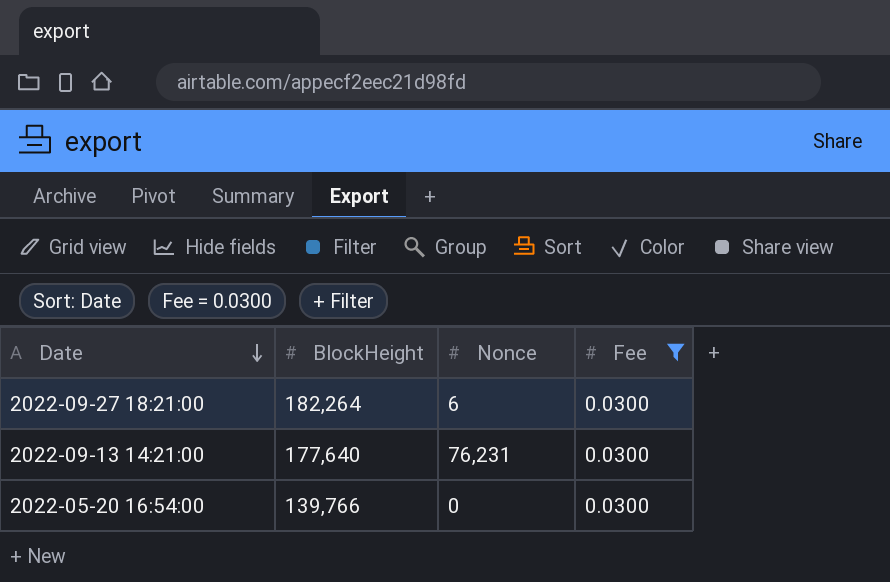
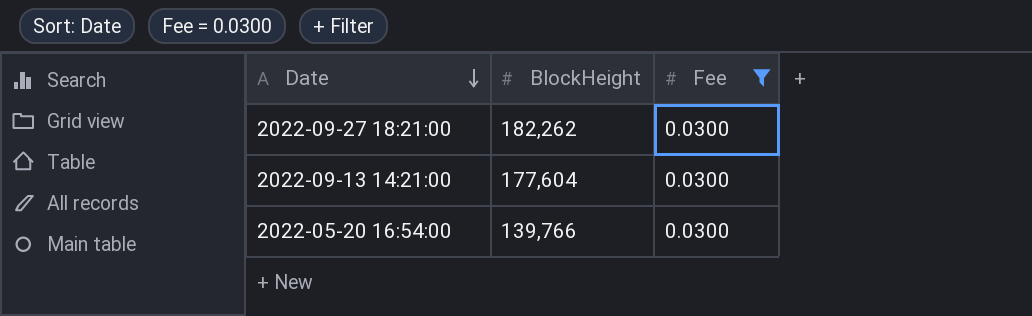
column Nonce | position: 3 -> none
2022-09-27 18:21:00 | BlockHeight: 182,264 -> 182,262
2022-09-13 14:21:00 | BlockHeight: 177,640 -> 177,604

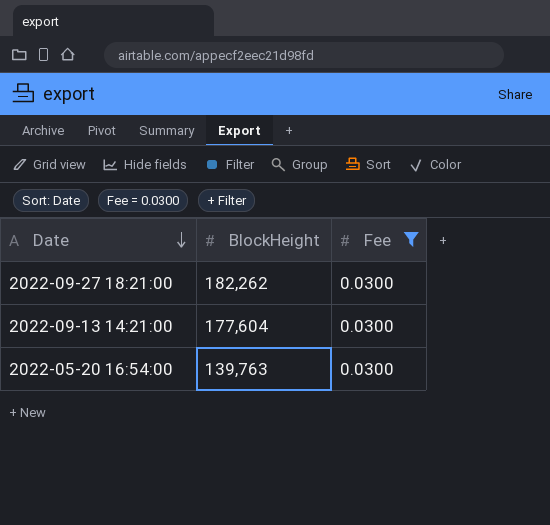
2022-05-20 16:54:00 | BlockHeight: 139,766 -> 139,763

